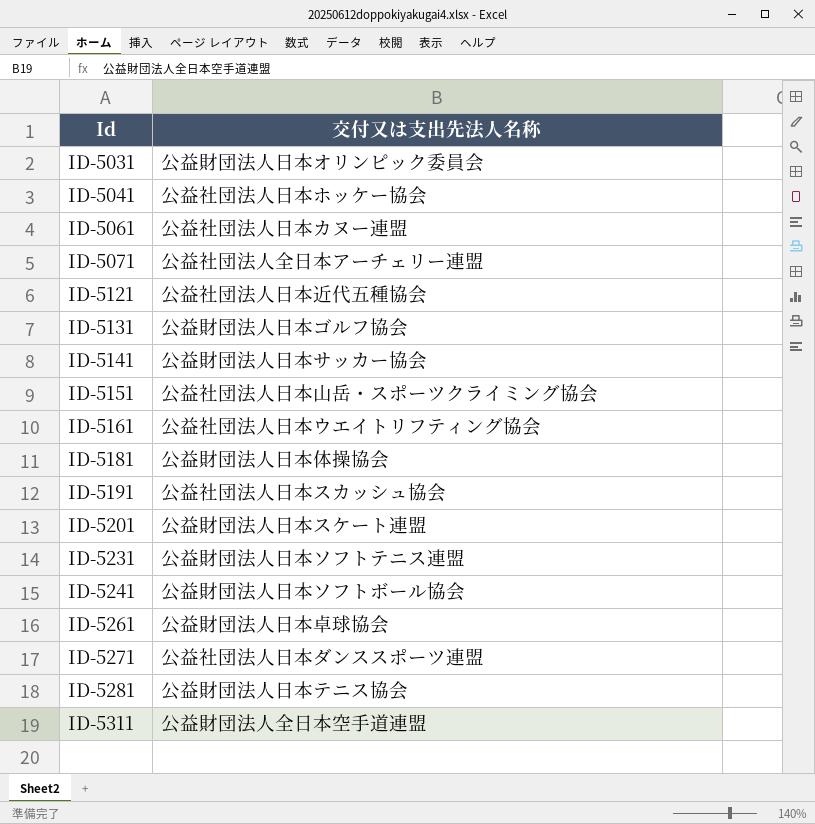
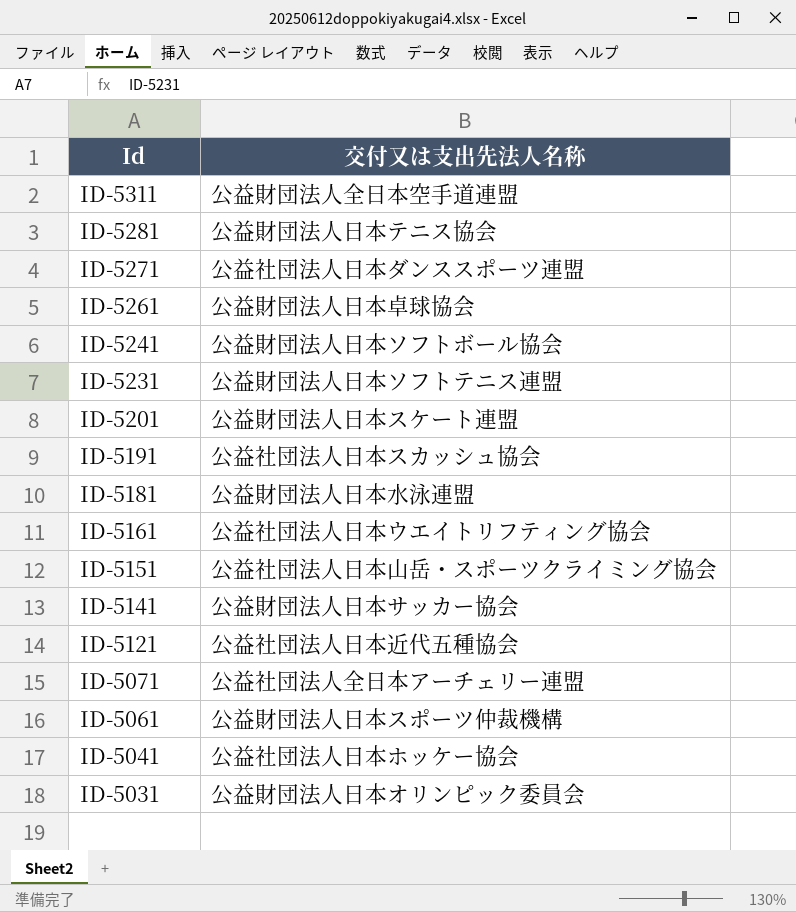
row order: Id ascending -> Id descending
row ID-5131: 公益財団法人日本ゴルフ協会 -> none
ID-5181 | 交付又は支出先法人名称: 公益財団法人日本体操協会 -> 公益財団法人日本水泳連盟
ID-5061 | 交付又は支出先法人名称: 公益社団法人日本カヌー連盟 -> 公益財団法人日本スポーツ仲裁機構

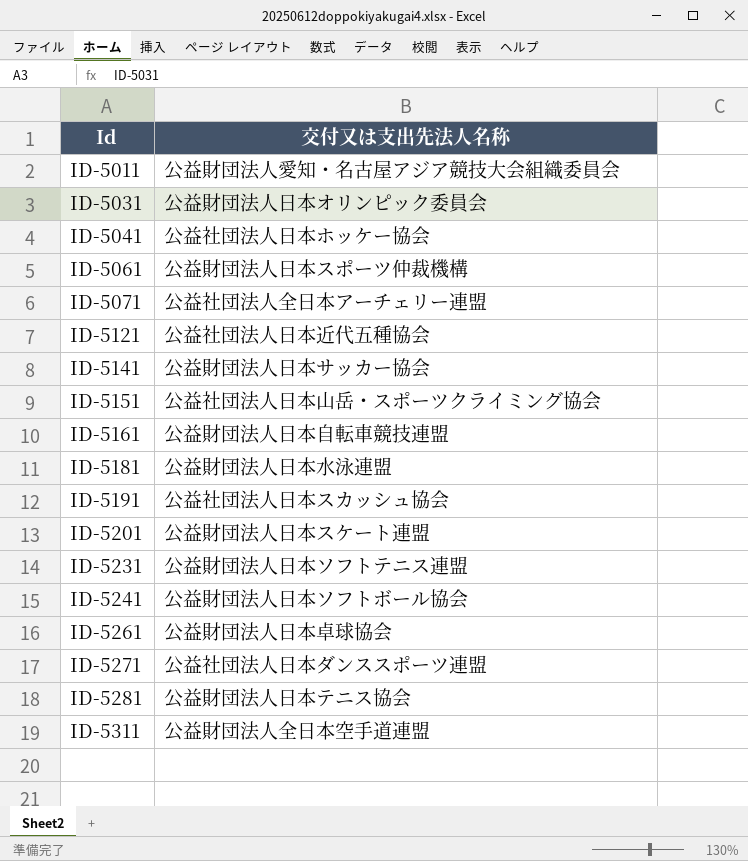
row order: Id descending -> Id ascending
row ID-5011: none -> 公益財団法人愛知・名古屋アジア競技大会組織委員会
ID-5161 | 交付又は支出先法人名称: 公益社団法人日本ウエイトリフティング協会 -> 公益財団法人日本自転車競技連盟

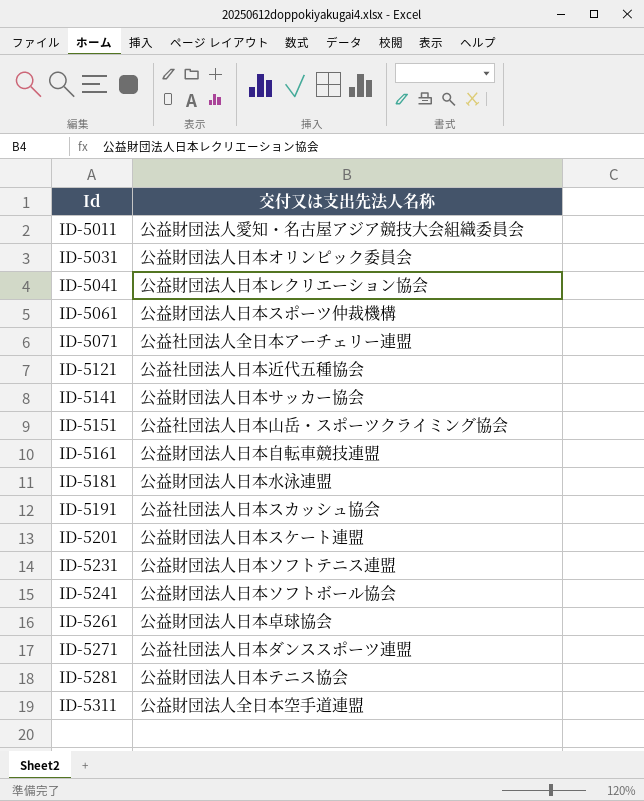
ID-5041 | 交付又は支出先法人名称: 公益社団法人日本ホッケー協会 -> 公益財団法人日本レクリエーション協会

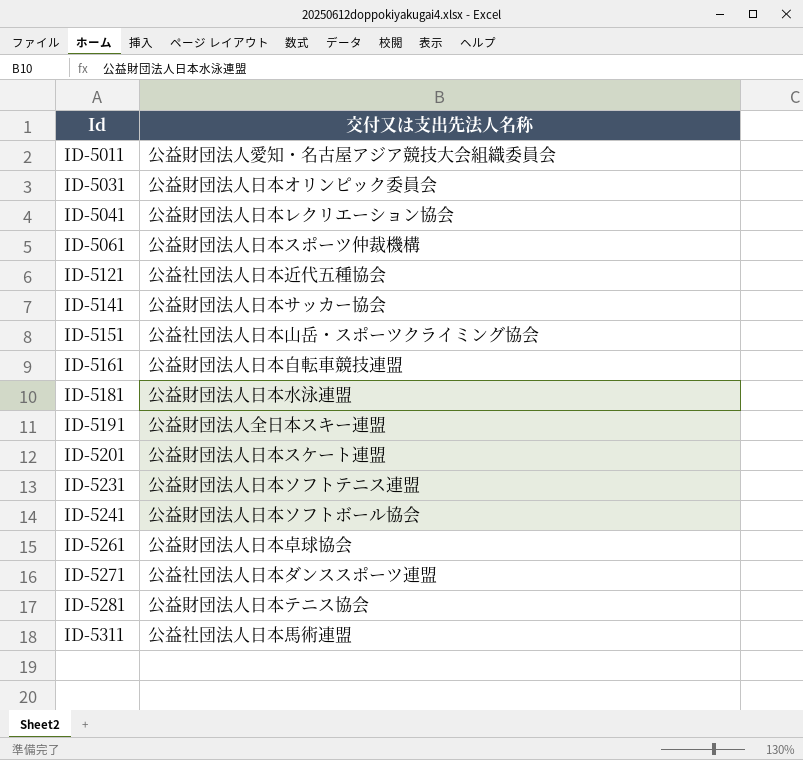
row ID-5071: 公益社団法人全日本アーチェリー連盟 -> none
ID-5191 | 交付又は支出先法人名称: 公益社団法人日本スカッシュ協会 -> 公益財団法人全日本スキー連盟
ID-5311 | 交付又は支出先法人名称: 公益財団法人全日本空手道連盟 -> 公益社団法人日本馬術連盟

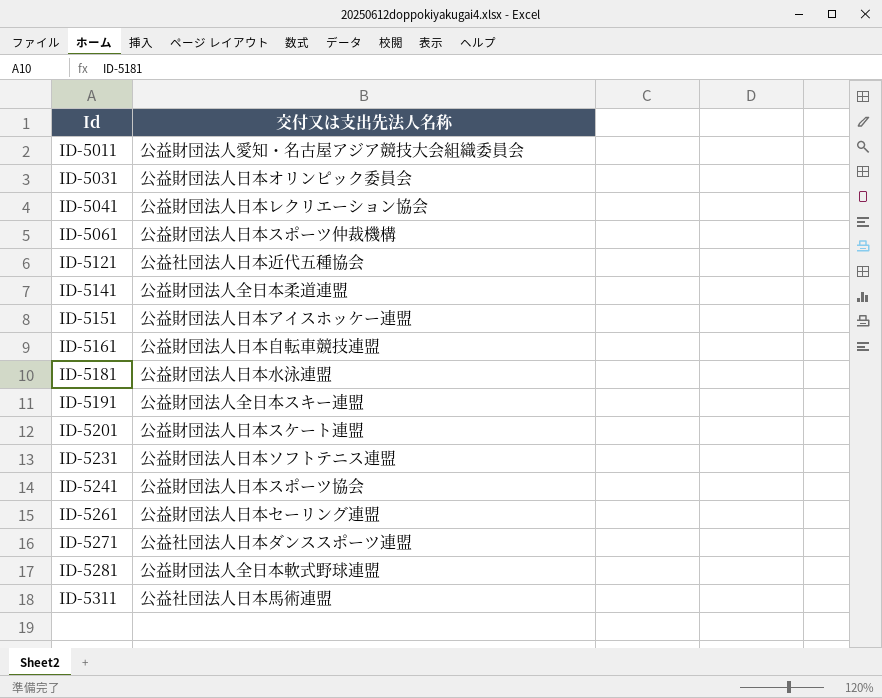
ID-5141 | 交付又は支出先法人名称: 公益財団法人日本サッカー協会 -> 公益財団法人全日本柔道連盟
ID-5151 | 交付又は支出先法人名称: 公益社団法人日本山岳・スポーツクライミング協会 -> 公益財団法人日本アイスホッケー連盟
ID-5241 | 交付又は支出先法人名称: 公益財団法人日本ソフトボール協会 -> 公益財団法人日本スポーツ協会
ID-5261 | 交付又は支出先法人名称: 公益財団法人日本卓球協会 -> 公益財団法人日本セーリング連盟
ID-5281 | 交付又は支出先法人名称: 公益財団法人日本テニス協会 -> 公益財団法人全日本軟式野球連盟

